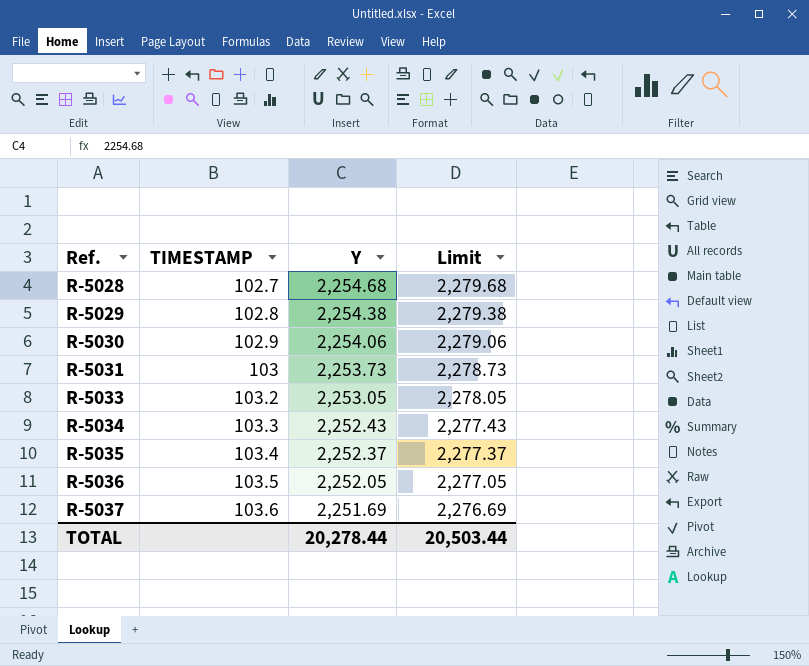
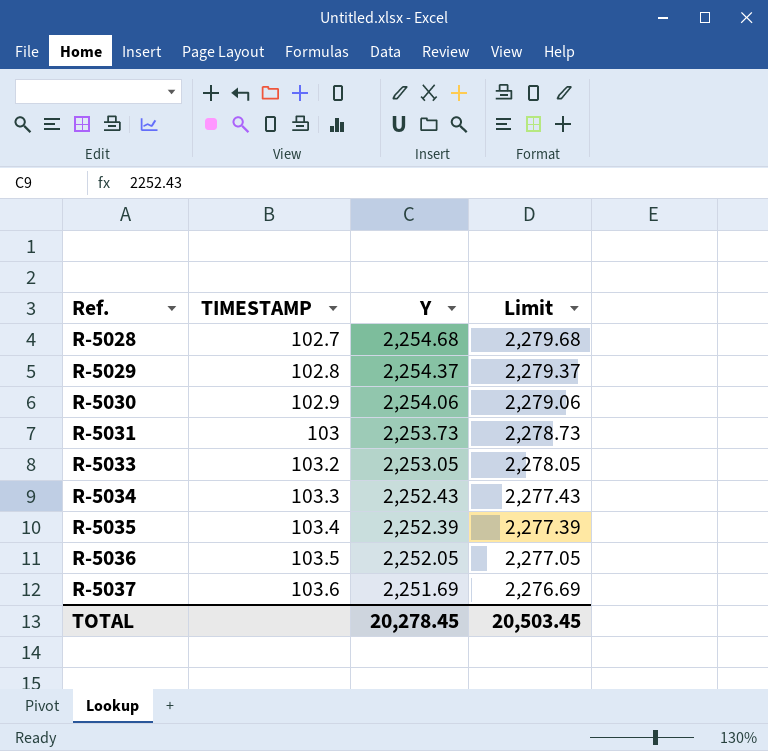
R-5029 | Y: 2,254.38 -> 2,254.37
R-5029 | Limit: 2,279.38 -> 2,279.37
R-5035 | Y: 2,252.37 -> 2,252.39
R-5035 | Limit: 2,277.37 -> 2,277.39
TOTAL | Y: 20,278.44 -> 20,278.45
TOTAL | Limit: 20,503.44 -> 20,503.45

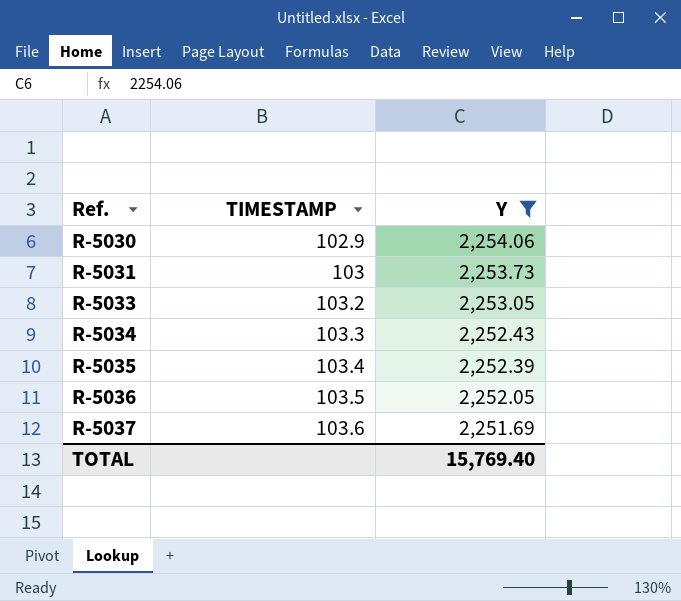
filter: none -> Y <= 2,254.06
column Limit | formula: [Y] + 25 -> none
TOTAL | Y: 20,278.45 -> 15,769.40

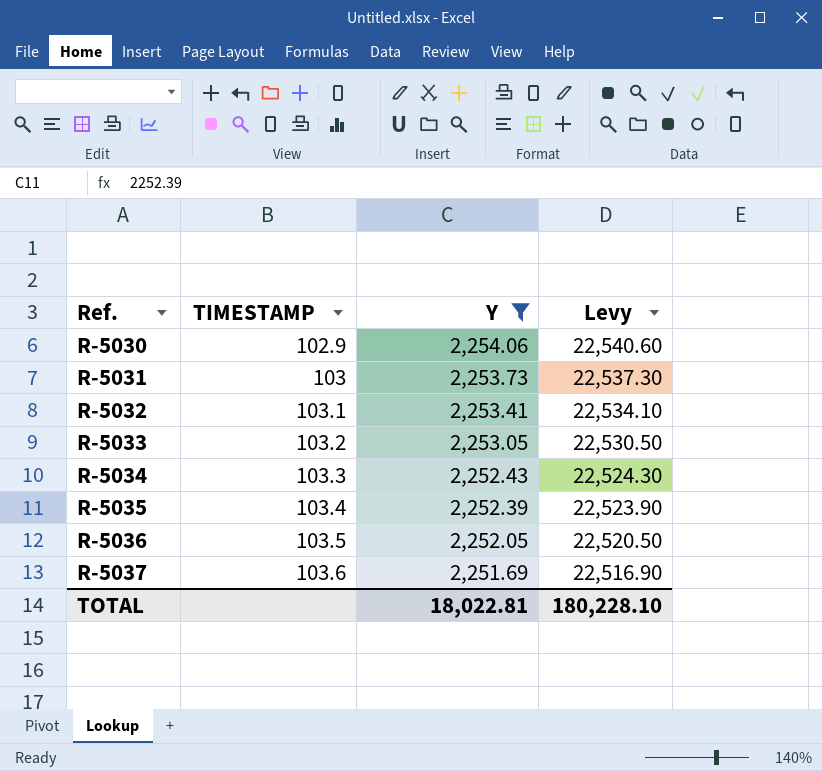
column Levy | formula: none -> [Y] * 10
row R-5032: none -> 103.1 | 2,253.41 | 22,534.10
TOTAL | Y: 15,769.40 -> 18,022.81

